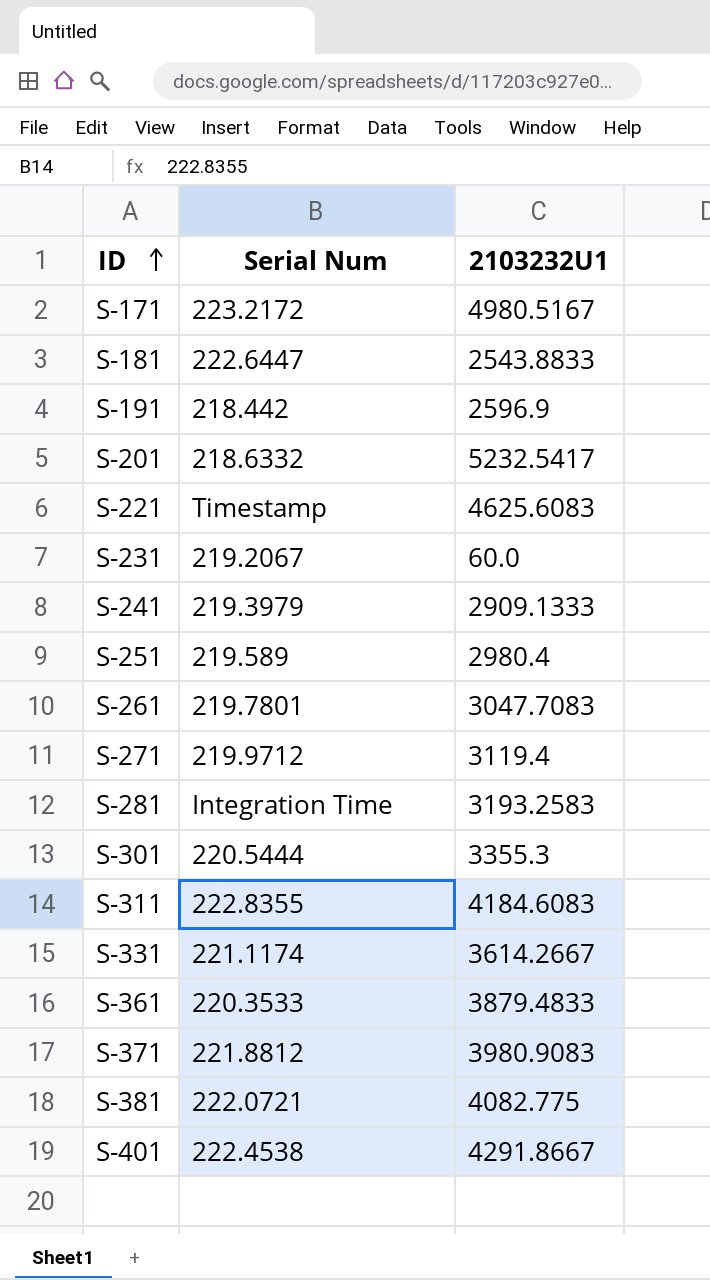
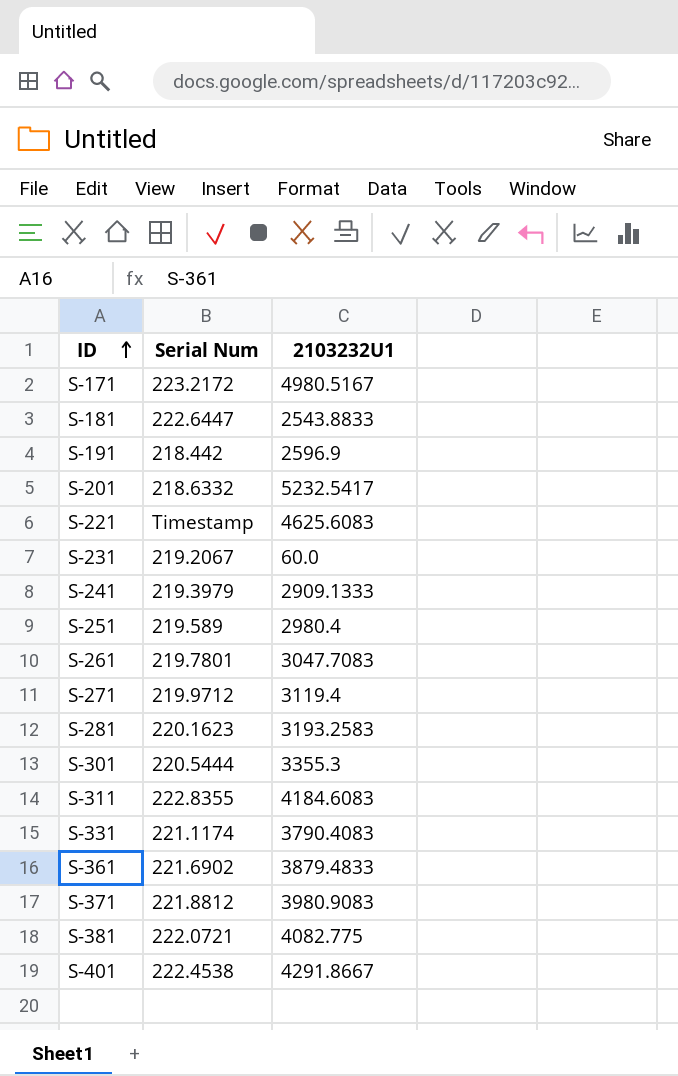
S-281 | Serial Num: Integration Time -> 220.1623
S-331 | 2103232U1: 3614.2667 -> 3790.4083
S-361 | Serial Num: 220.3533 -> 221.6902

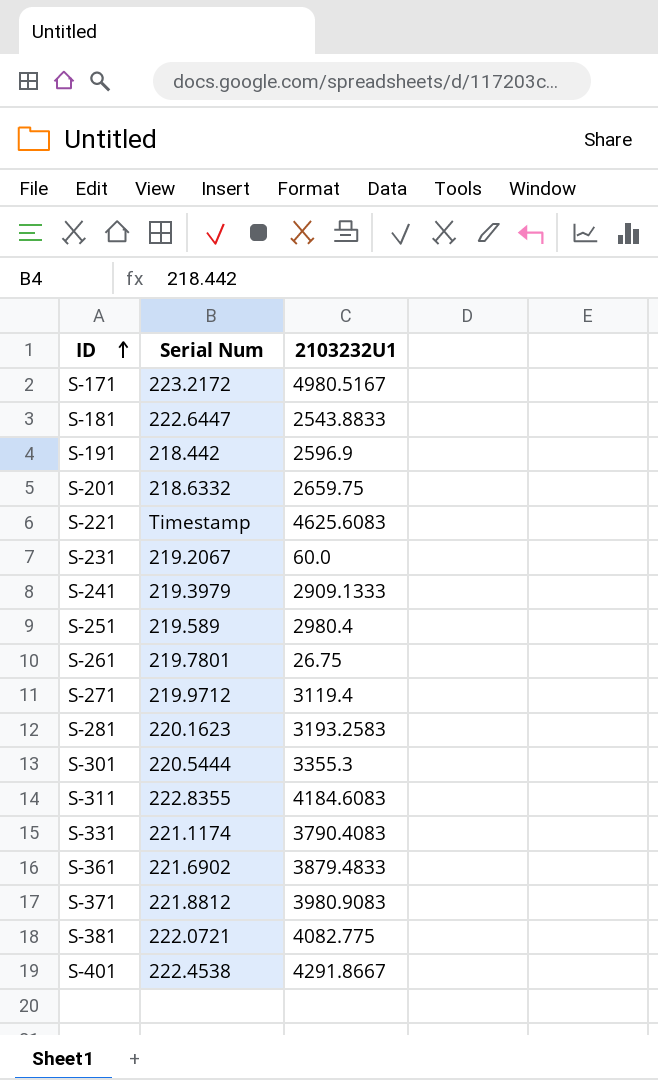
S-201 | 2103232U1: 5232.5417 -> 2659.75
S-261 | 2103232U1: 3047.7083 -> 26.75

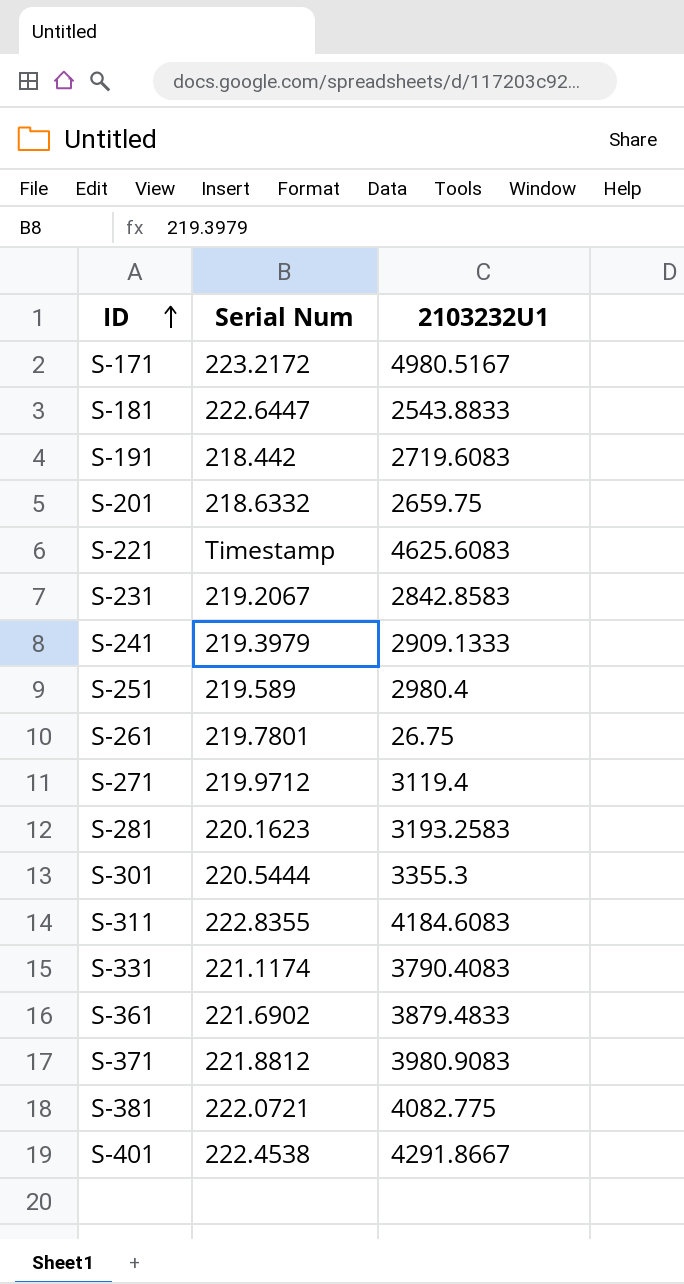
S-191 | 2103232U1: 2596.9 -> 2719.6083
S-231 | 2103232U1: 60.0 -> 2842.8583

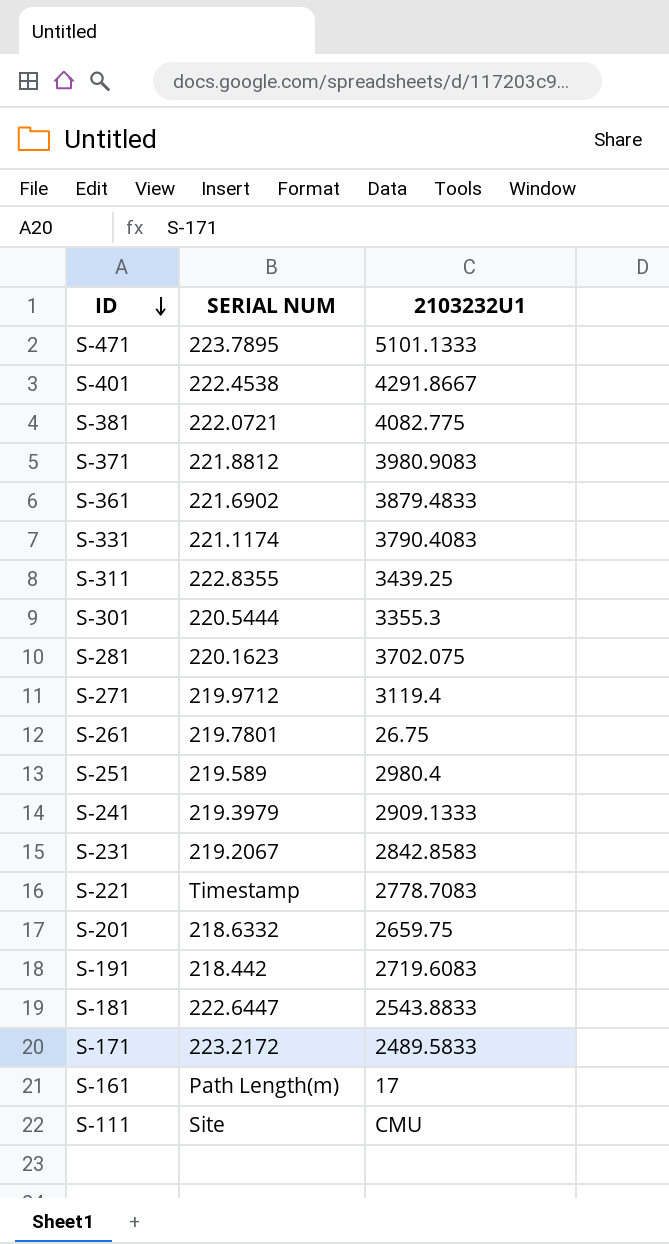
row order: ID ascending -> ID descending
column name: Serial Num -> SERIAL NUM
row S-471: none -> 223.7895 | 5101.1333
S-311 | 2103232U1: 4184.6083 -> 3439.25
S-281 | 2103232U1: 3193.2583 -> 3702.075
S-221 | 2103232U1: 4625.6083 -> 2778.7083
S-171 | 2103232U1: 4980.5167 -> 2489.5833
row S-161: none -> Path Length(m) | 17
row S-111: none -> Site | CMU

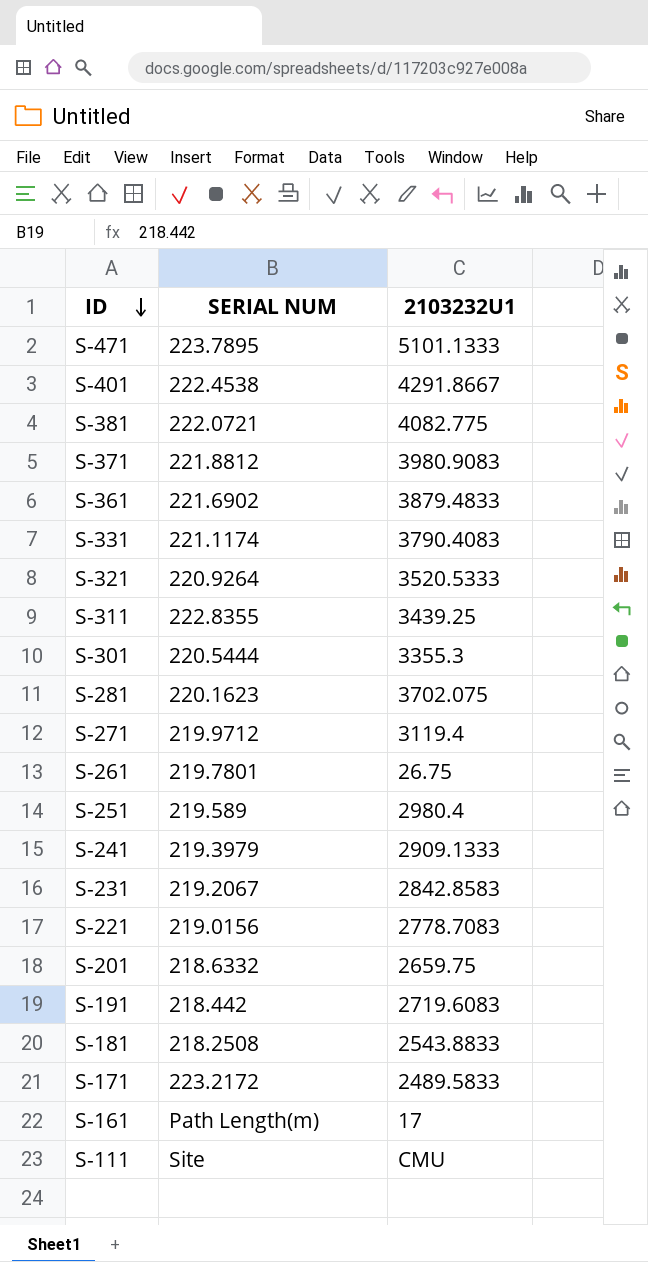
row S-321: none -> 220.9264 | 3520.5333
S-221 | SERIAL NUM: Timestamp -> 219.0156
S-181 | SERIAL NUM: 222.6447 -> 218.2508

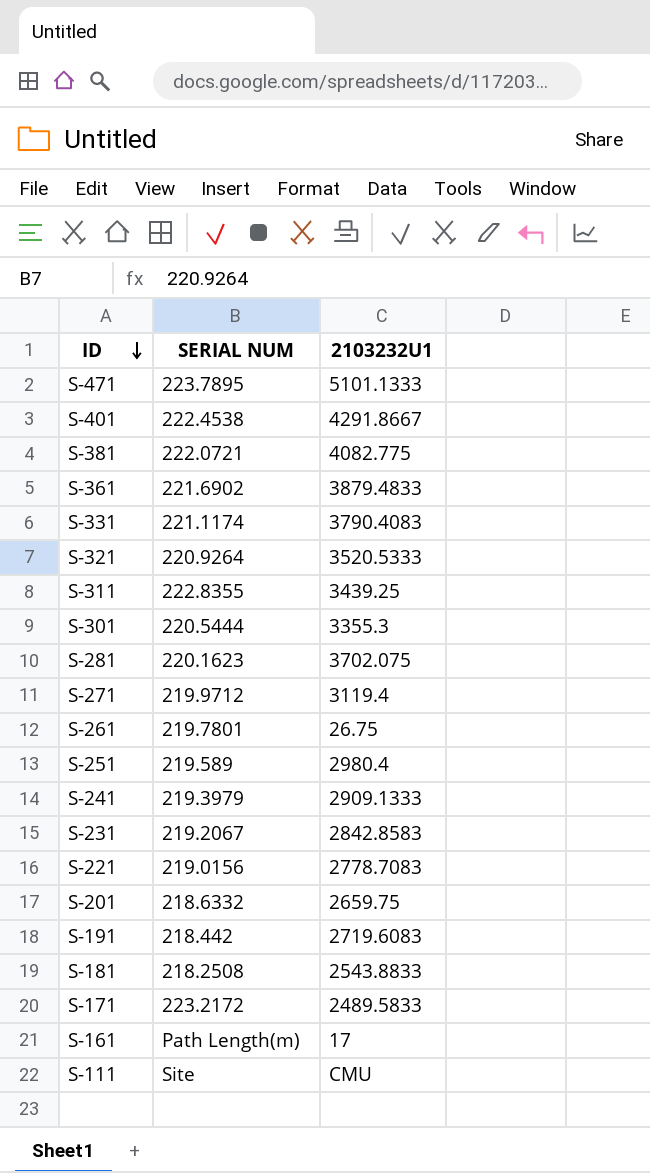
row S-371: 221.8812 | 3980.9083 -> none

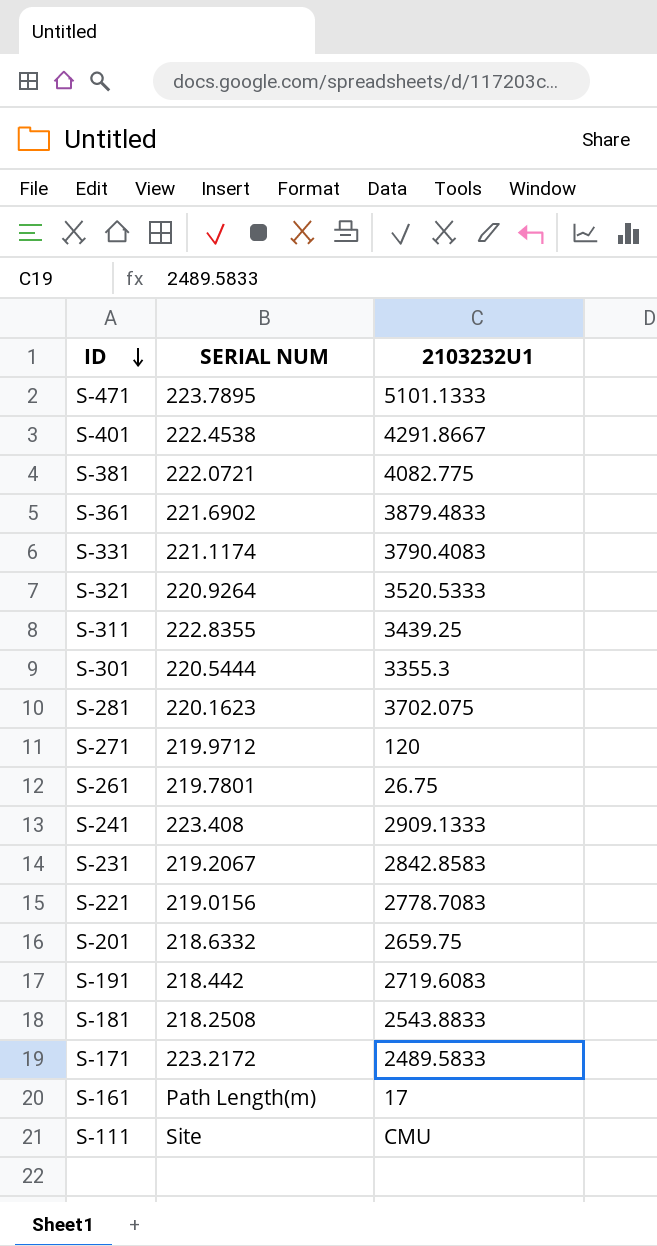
row S-251: 219.589 | 2980.4 -> none
S-271 | 2103232U1: 3119.4 -> 120
S-241 | SERIAL NUM: 219.3979 -> 223.408

